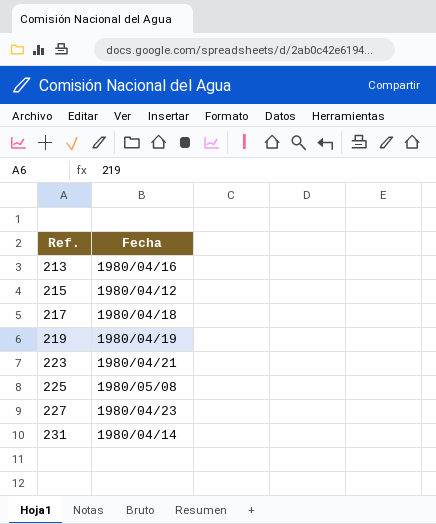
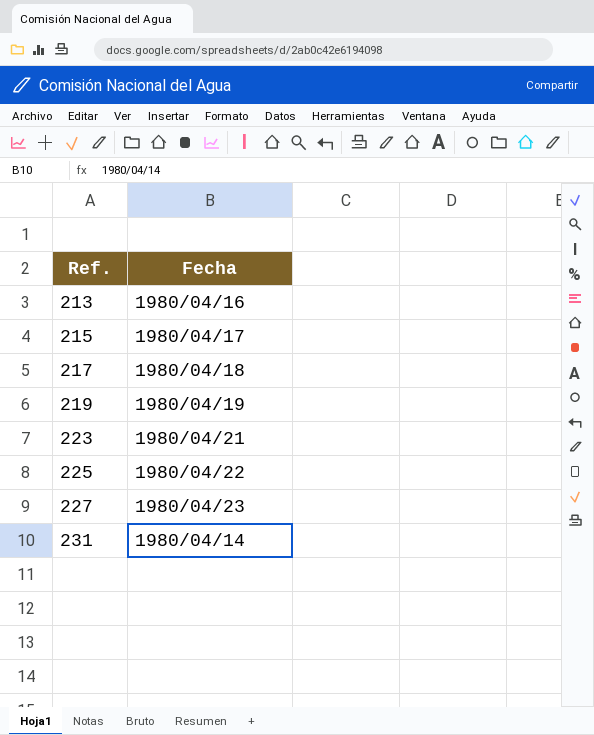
215 | Fecha: 1980/04/12 -> 1980/04/17
225 | Fecha: 1980/05/08 -> 1980/04/22

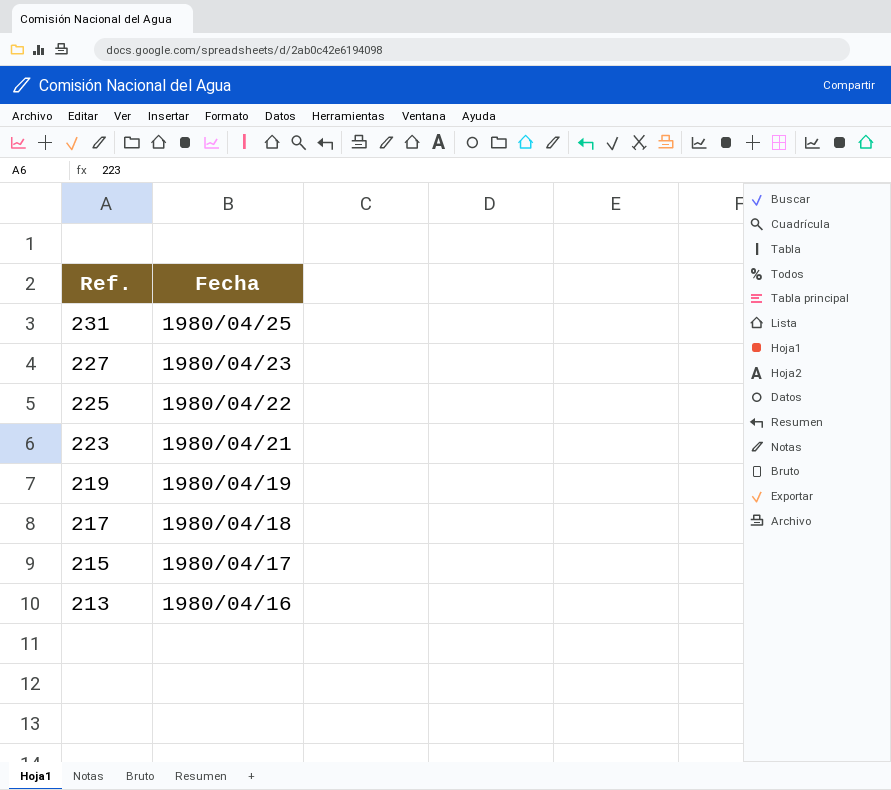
row order: Ref. ascending -> Ref. descending
231 | Fecha: 1980/04/14 -> 1980/04/25

